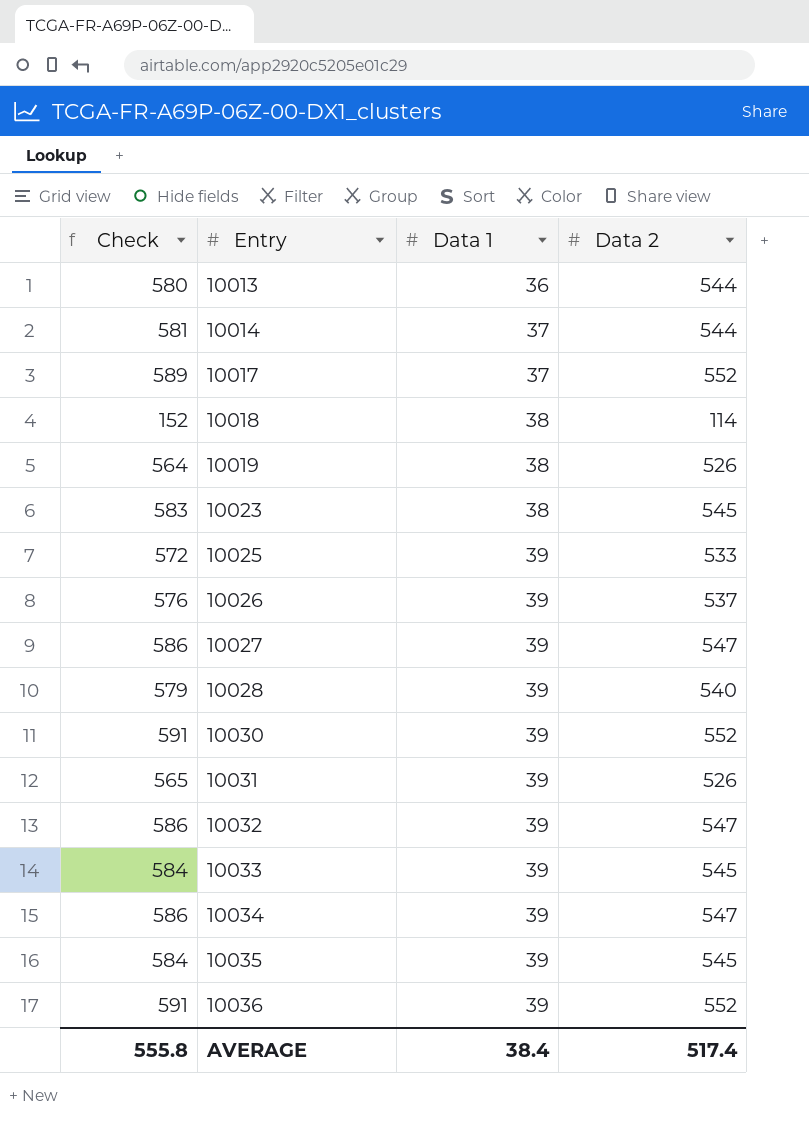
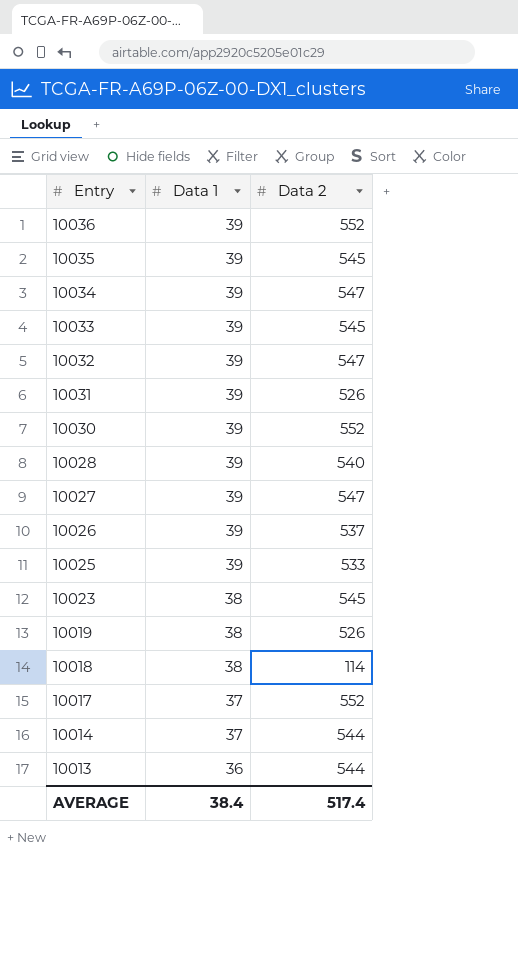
row order: Entry ascending -> Entry descending
column Check | formula: [Data 1] + [Data 2] -> none

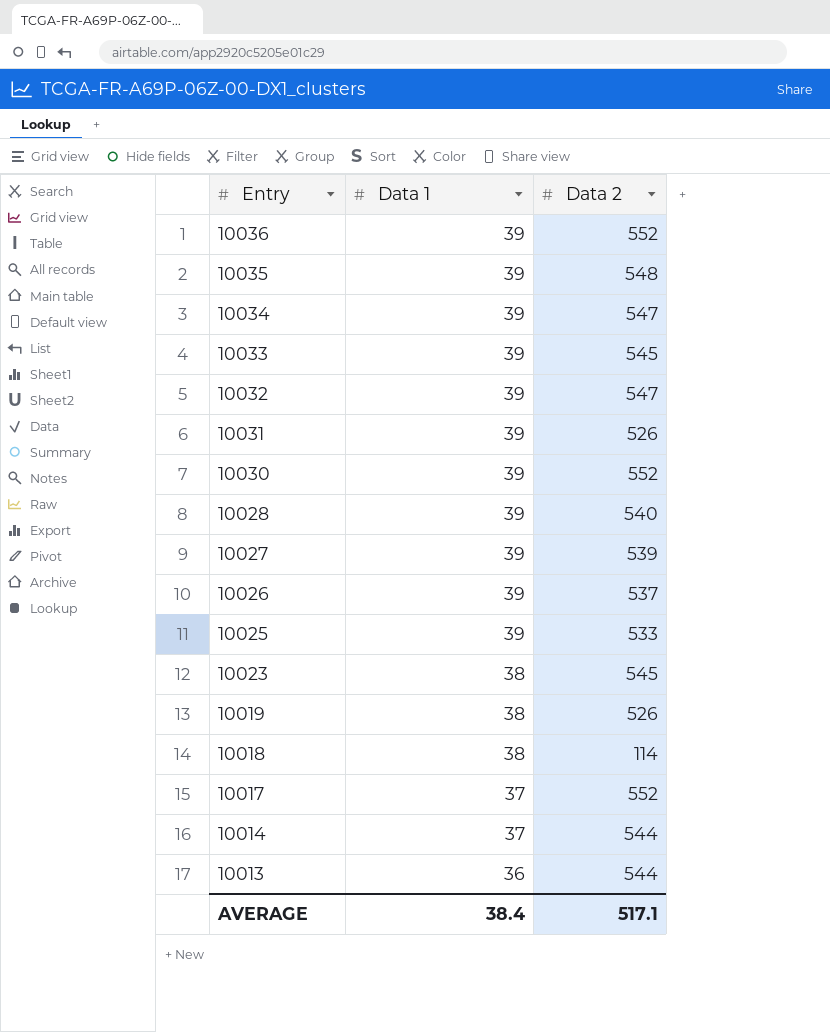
10035 | Data 2: 545 -> 548
10027 | Data 2: 547 -> 539
AVERAGE | Data 2: 517.4 -> 517.1

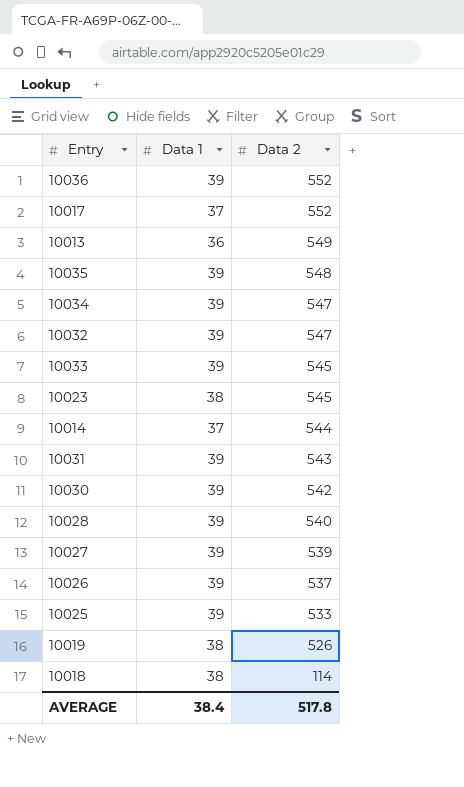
row order: Entry descending -> Data 2 descending
10013 | Data 2: 544 -> 549
10031 | Data 2: 526 -> 543
10030 | Data 2: 552 -> 542
AVERAGE | Data 2: 517.1 -> 517.8

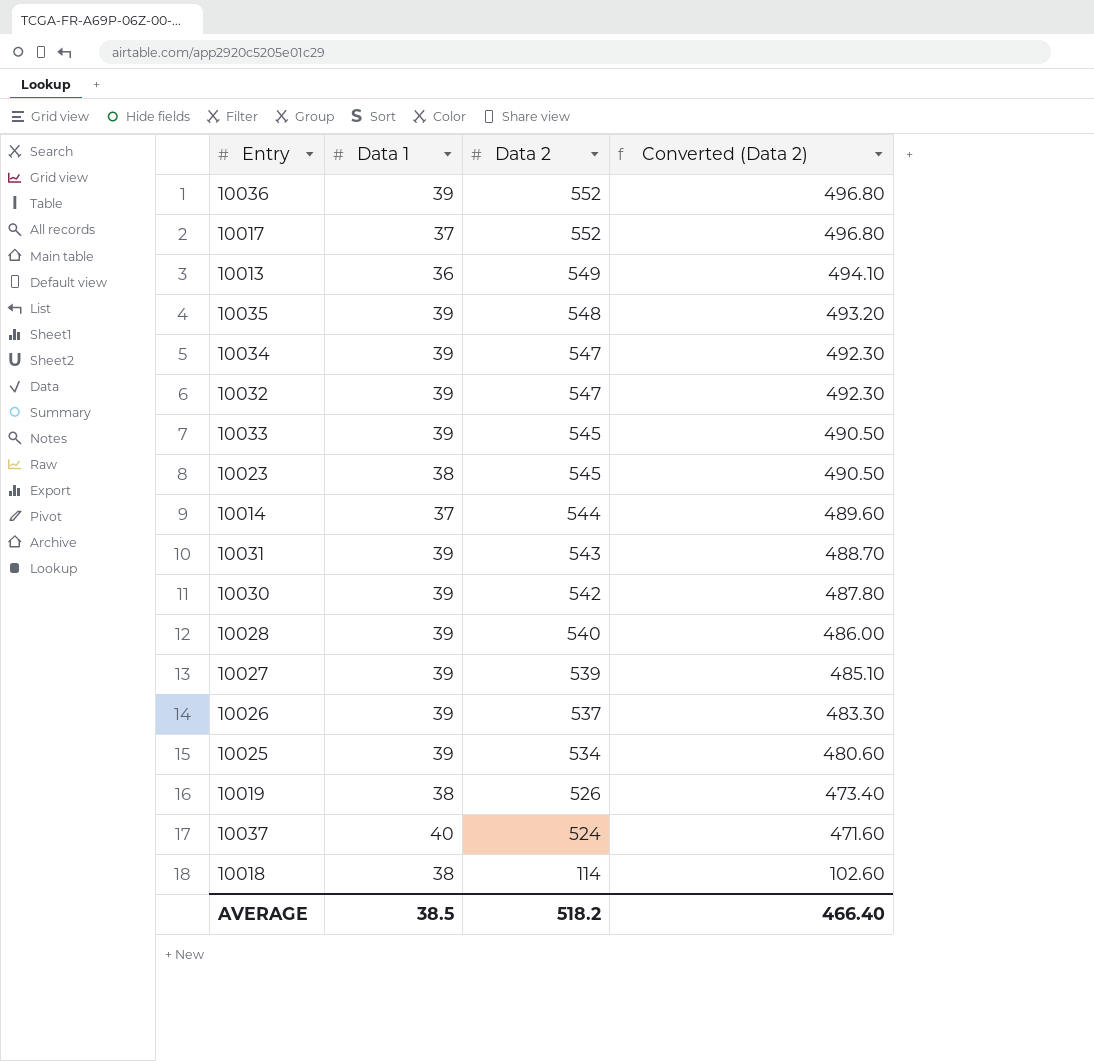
column Converted (Data 2) | formula: none -> [Data 2] * 0.9
10025 | Data 2: 533 -> 534
row 10037: none -> 40 | 524 | 471.60
AVERAGE | Data 1: 38.4 -> 38.5
AVERAGE | Data 2: 517.8 -> 518.2

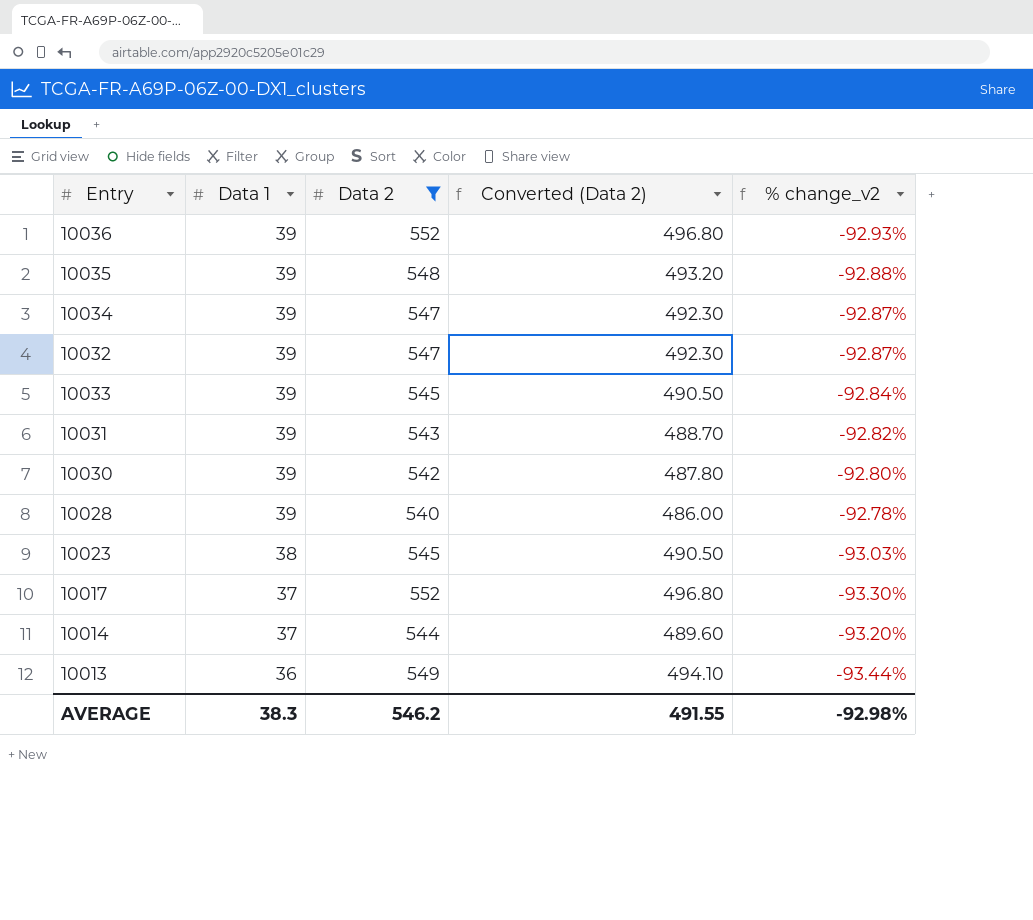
filter: none -> Data 2 >= 540
row order: Data 2 descending -> Data 1 descending
column % change_v2 | formula: none -> ([Data 1] - [Data 2]) / [Data 2]
AVERAGE | Data 1: 38.5 -> 38.3
AVERAGE | Data 2: 518.2 -> 546.2
AVERAGE | Converted (Data 2): 466.40 -> 491.55

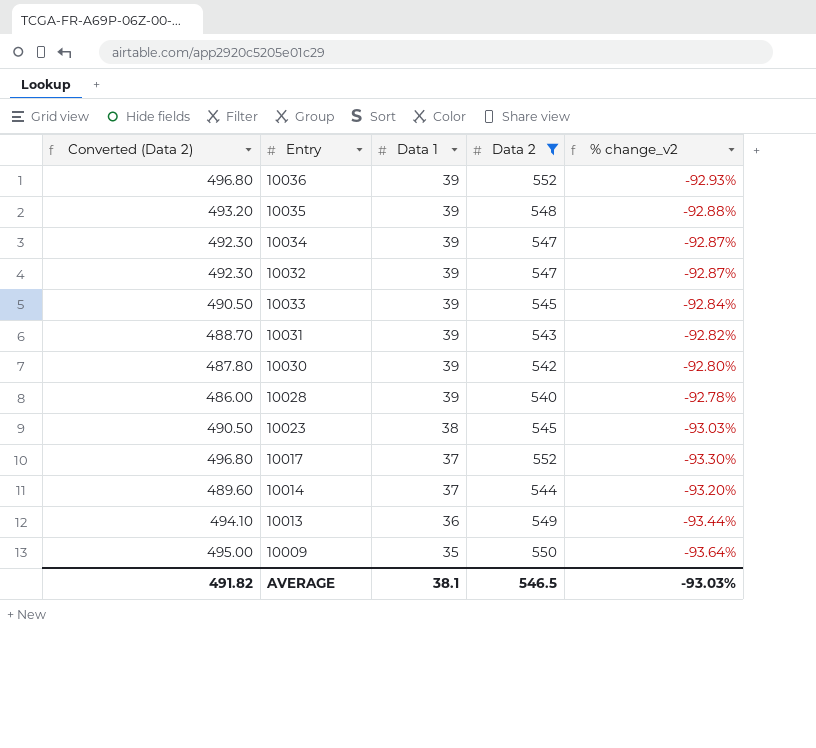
column Converted (Data 2) | position: 4 -> 1
row 10009: none -> 495.00 | 35 | 550 | -93.64%
AVERAGE | Converted (Data 2): 491.55 -> 491.82
AVERAGE | Data 1: 38.3 -> 38.1
AVERAGE | Data 2: 546.2 -> 546.5
AVERAGE | % change_v2: -92.98% -> -93.03%

